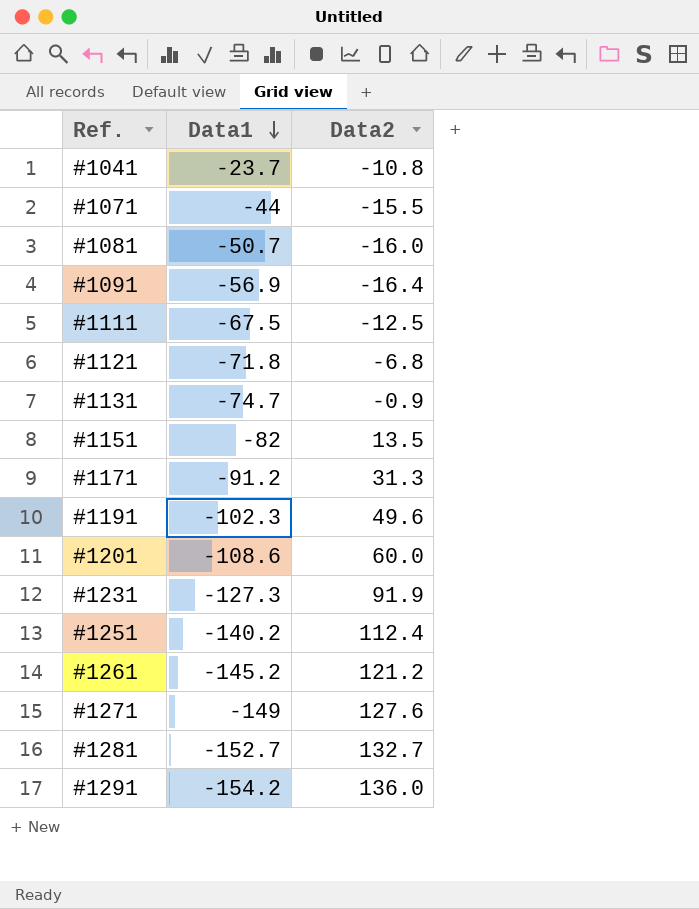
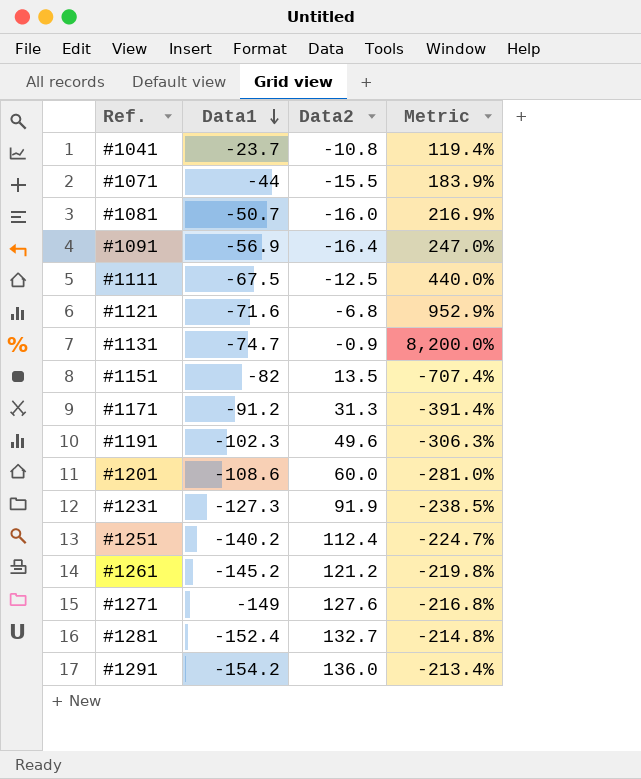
column Metric | formula: none -> ([Data1] - [Data2]) / [Data2]
#1121 | Data1: -71.8 -> -71.6
#1281 | Data1: -152.7 -> -152.4

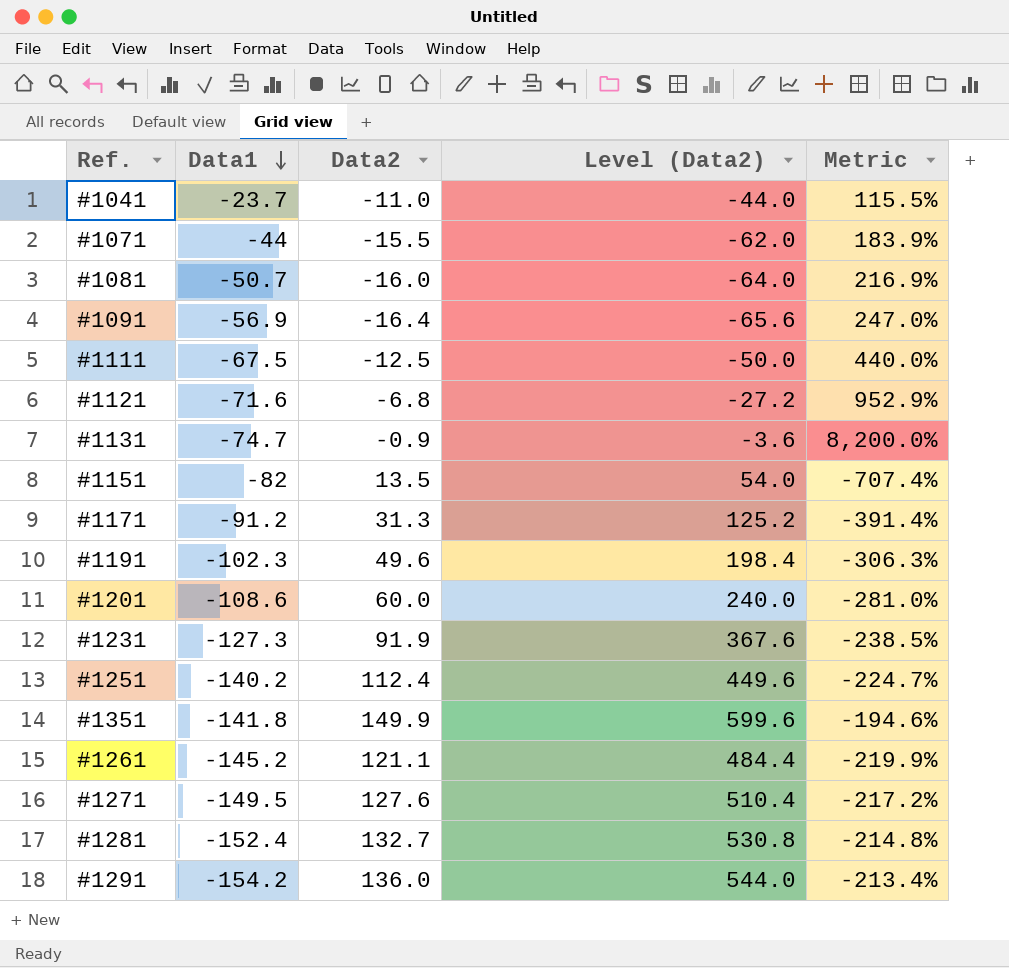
column Level (Data2) | formula: none -> [Data2] * 4
#1041 | Data2: -10.8 -> -11.0
#1041 | Metric: 119.4% -> 115.5%
row #1351: none -> -141.8 | 149.9 | 599.6 | -194.6%
#1261 | Data2: 121.2 -> 121.1
#1261 | Metric: -219.8% -> -219.9%
#1271 | Data1: -149 -> -149.5
#1271 | Metric: -216.8% -> -217.2%

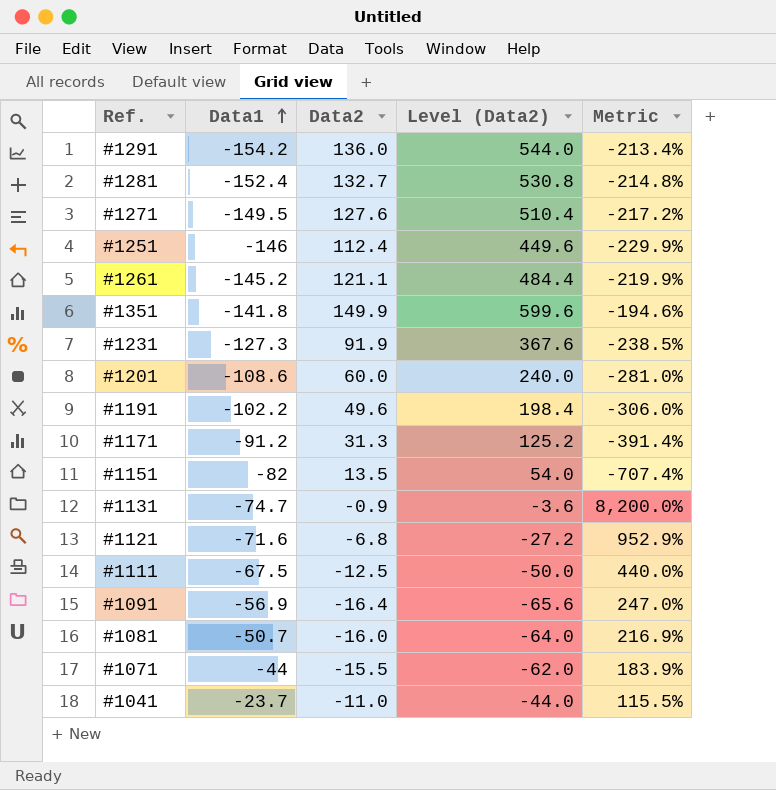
row order: Data1 descending -> Data1 ascending
#1251 | Data1: -140.2 -> -146
#1251 | Metric: -224.7% -> -229.9%
#1191 | Data1: -102.3 -> -102.2
#1191 | Metric: -306.3% -> -306.0%

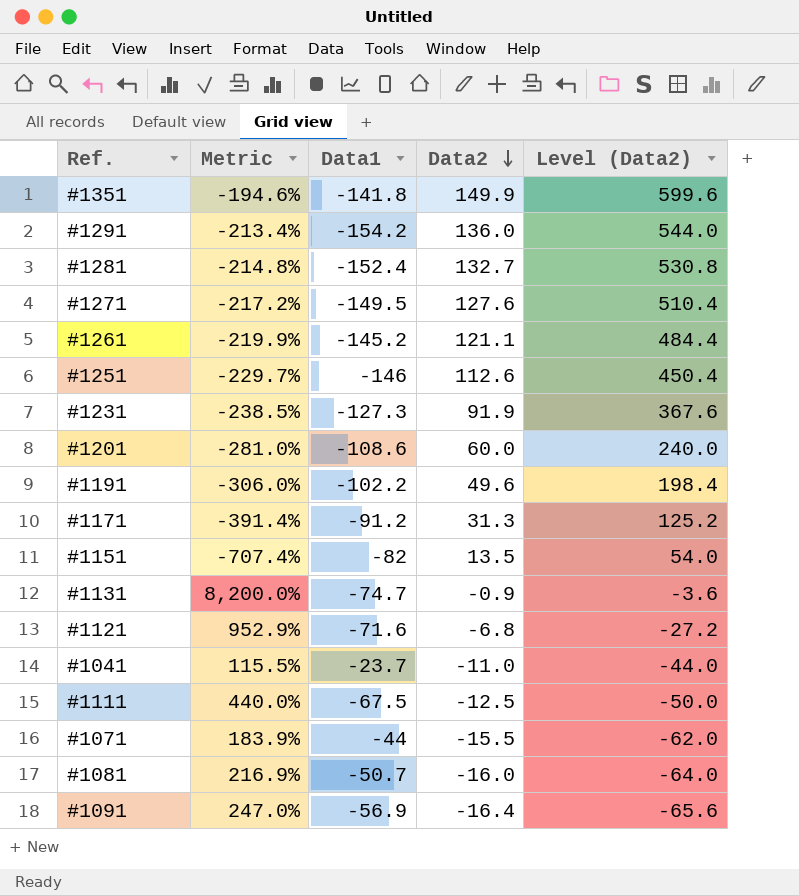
row order: Data1 ascending -> Data2 descending
column Metric | position: 5 -> 2
#1251 | Metric: -229.9% -> -229.7%
#1251 | Data2: 112.4 -> 112.6
#1251 | Level (Data2): 449.6 -> 450.4

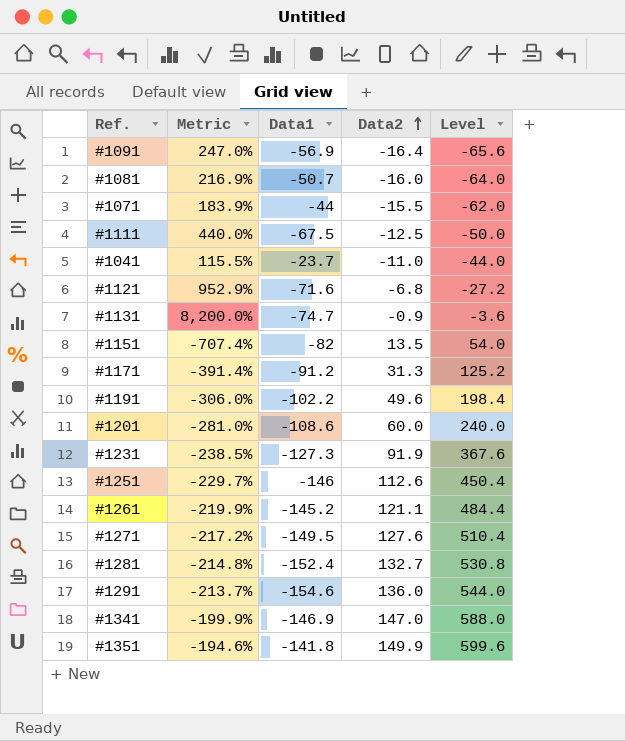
row order: Data2 descending -> Data2 ascending
column name: Level (Data2) -> Level
#1291 | Metric: -213.4% -> -213.7%
#1291 | Data1: -154.2 -> -154.6
row #1341: none -> -199.9% | -146.9 | 147.0 | 588.0

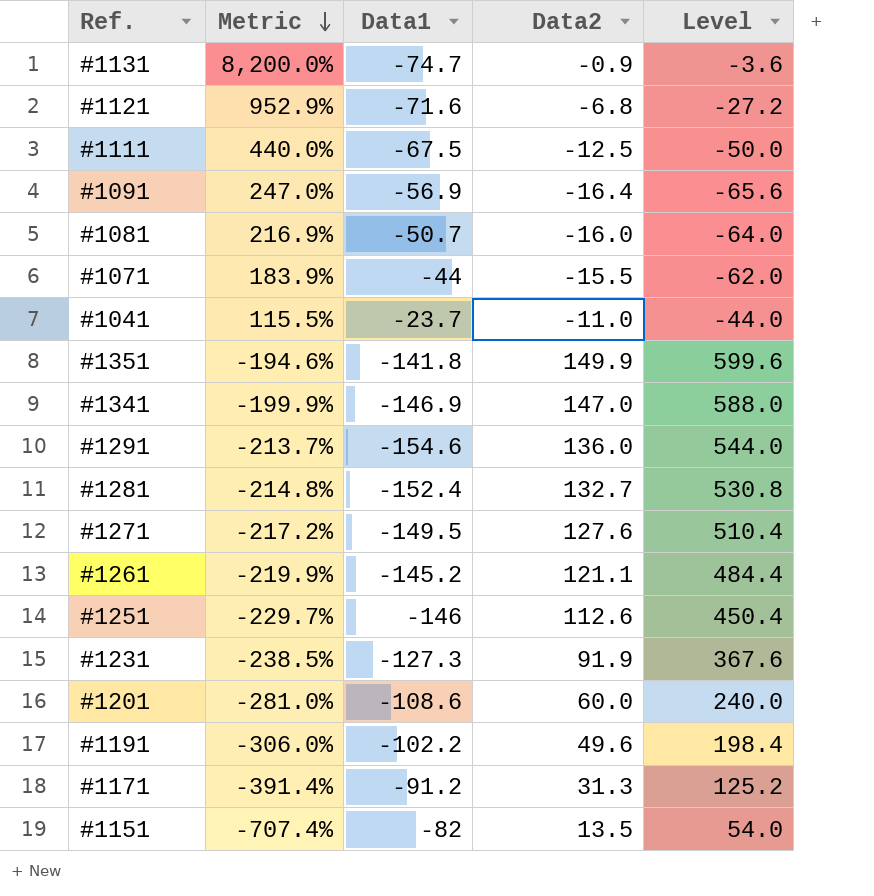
row order: Data2 ascending -> Metric descending

